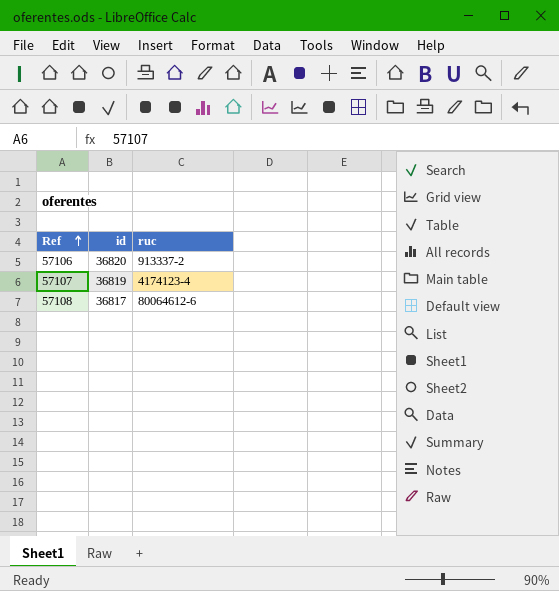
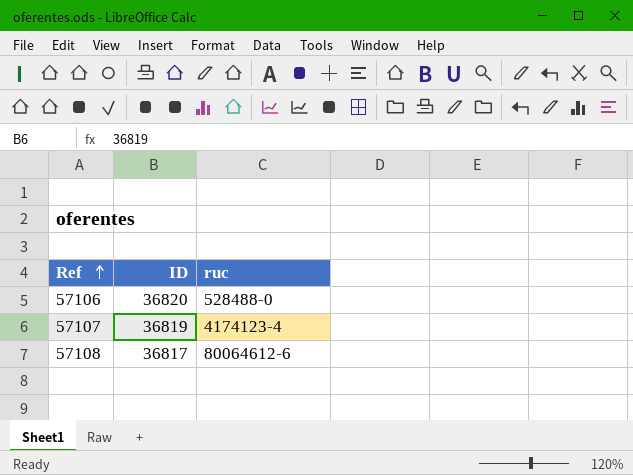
column name: id -> ID
57106 | ruc: 913337-2 -> 528488-0

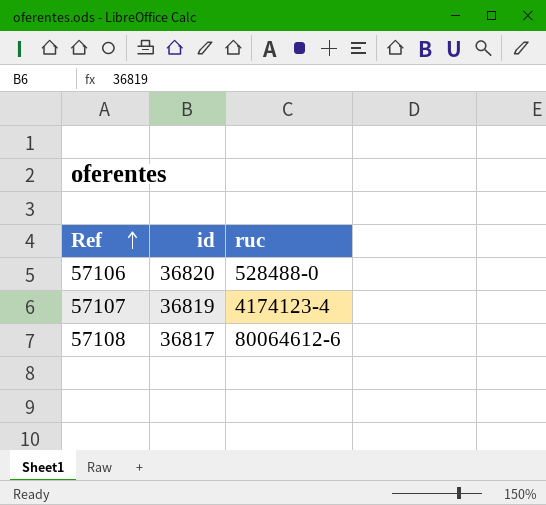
column name: ID -> id

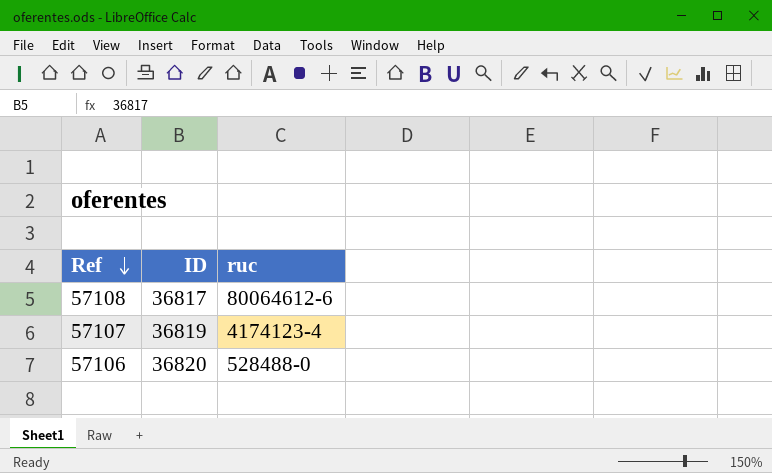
row order: Ref ascending -> Ref descending
column name: id -> ID

